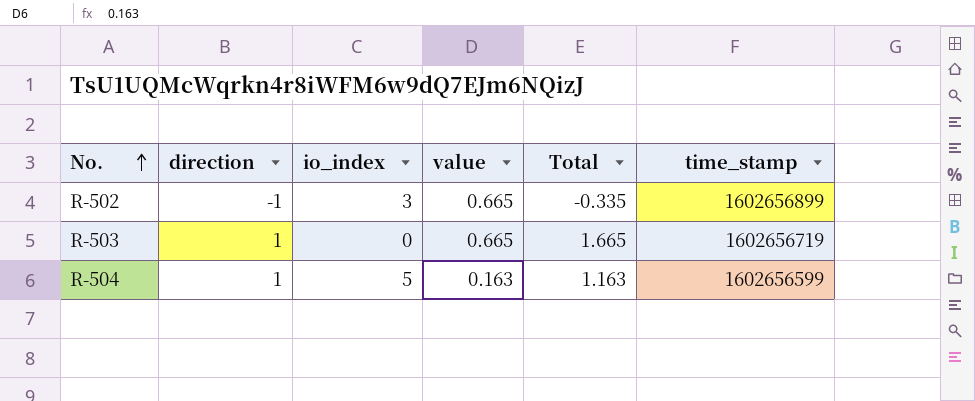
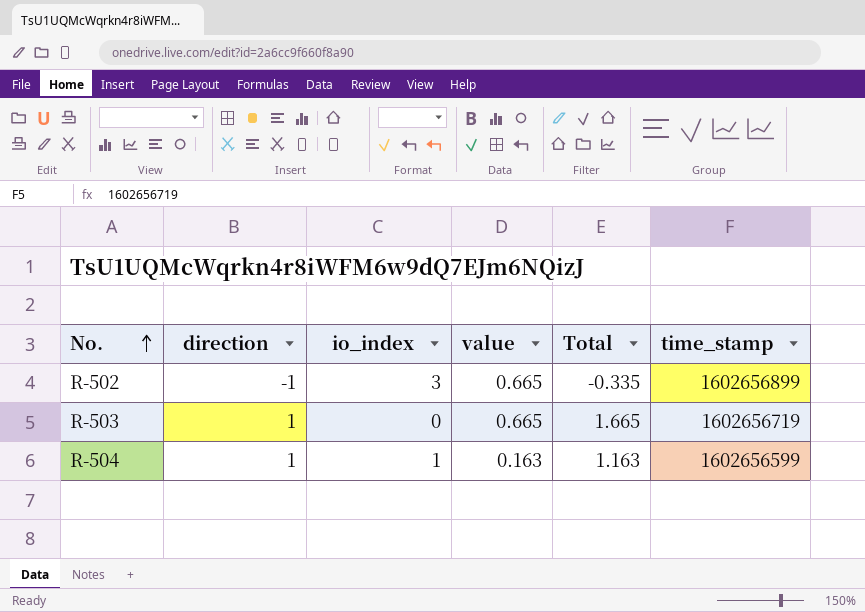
R-504 | io_index: 5 -> 1

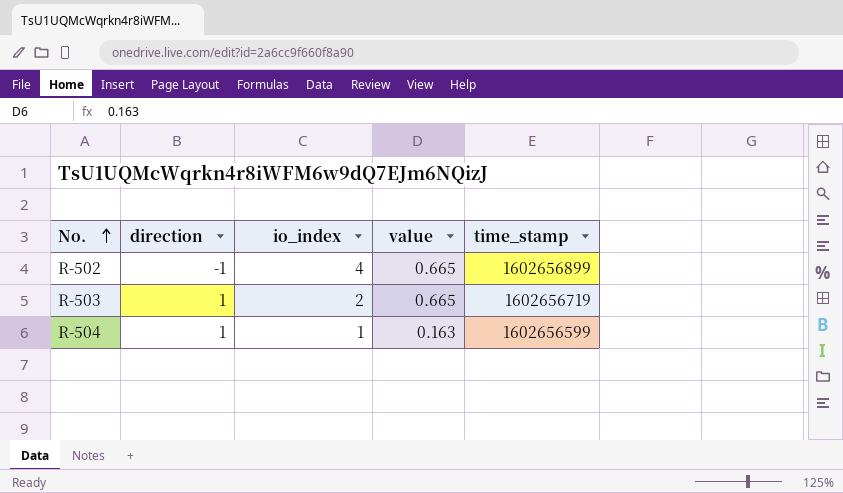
column Total | formula: [direction] + [value] -> none
R-502 | io_index: 3 -> 4
R-503 | io_index: 0 -> 2

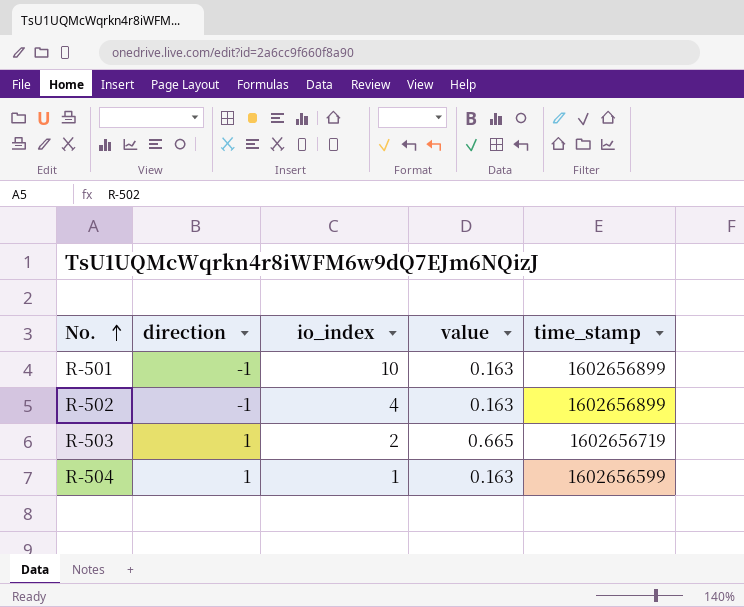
row R-501: none -> -1 | 10 | 0.163 | 1602656899
R-502 | value: 0.665 -> 0.163

